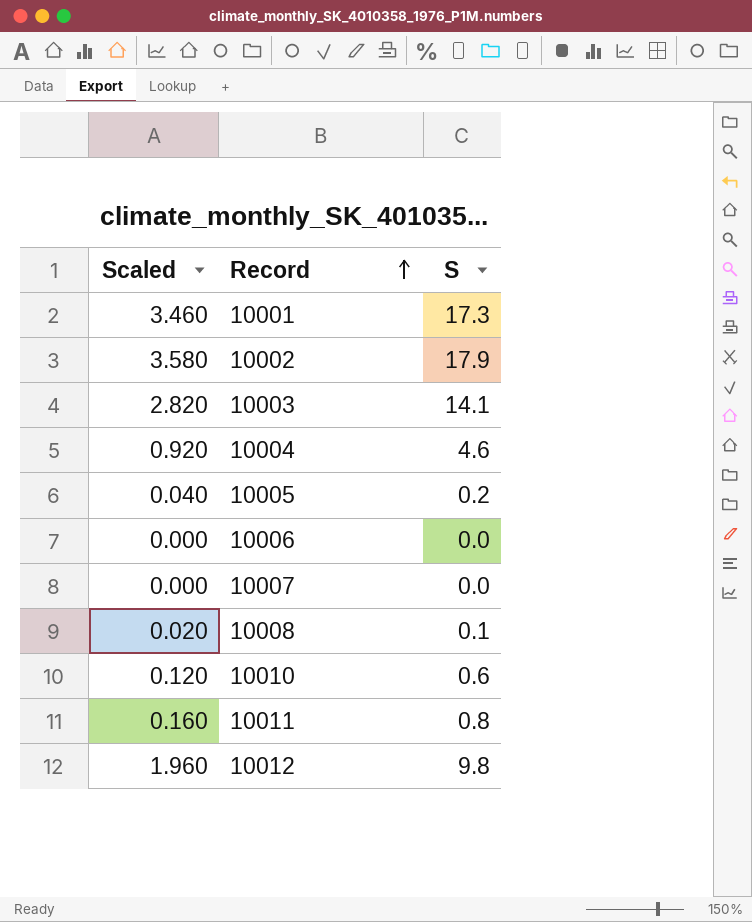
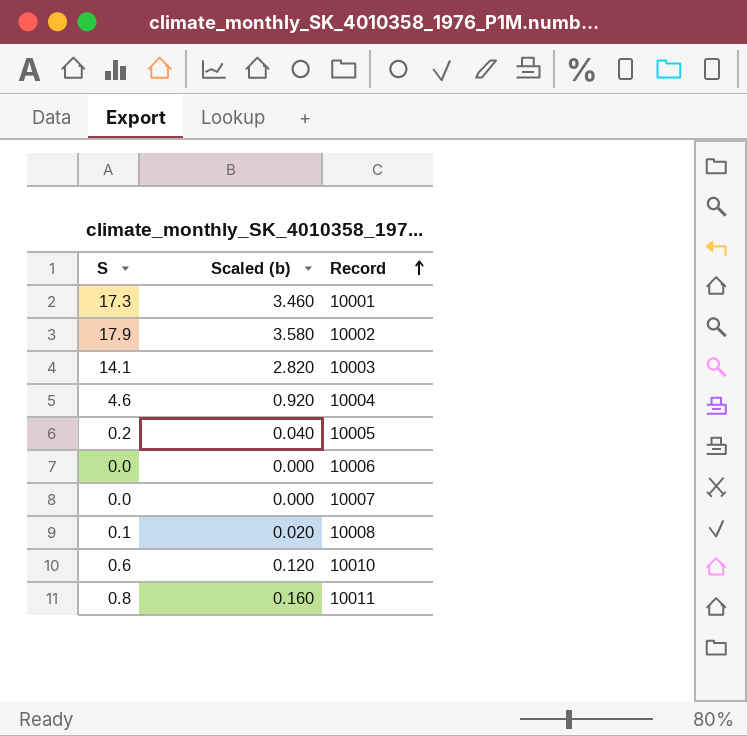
column S | position: 3 -> 1
column name: Scaled -> Scaled (b)
row 10012: 1.960 | 9.8 -> none

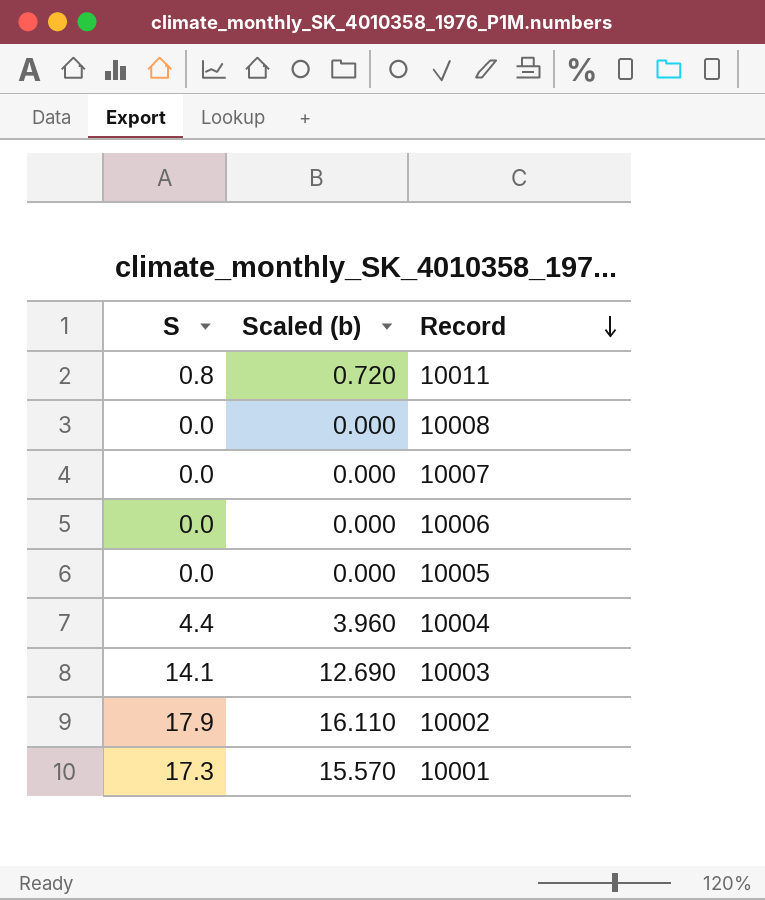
row order: Record ascending -> Record descending
column Scaled (b) | formula: [S] * 0.2 -> [S] * 0.9
row 10010: 0.6 | 0.120 -> none
10008 | S: 0.1 -> 0.0
10005 | S: 0.2 -> 0.0
10004 | S: 4.6 -> 4.4

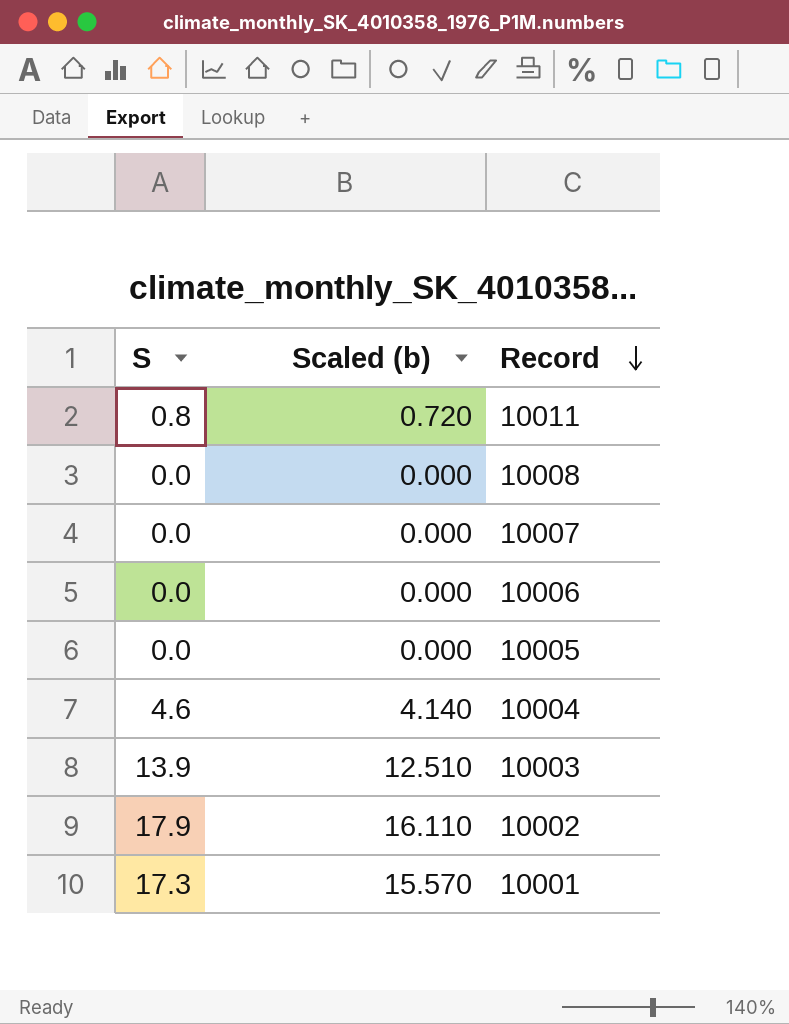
10004 | S: 4.4 -> 4.6
10004 | Scaled (b): 3.960 -> 4.140
10003 | S: 14.1 -> 13.9
10003 | Scaled (b): 12.690 -> 12.510

